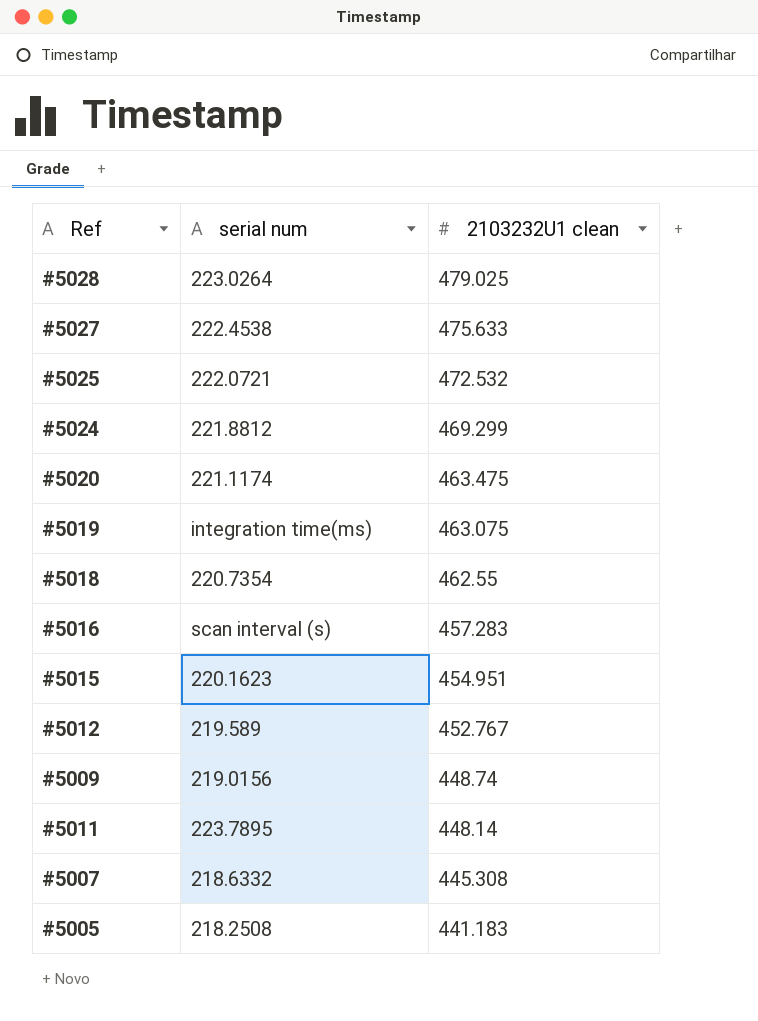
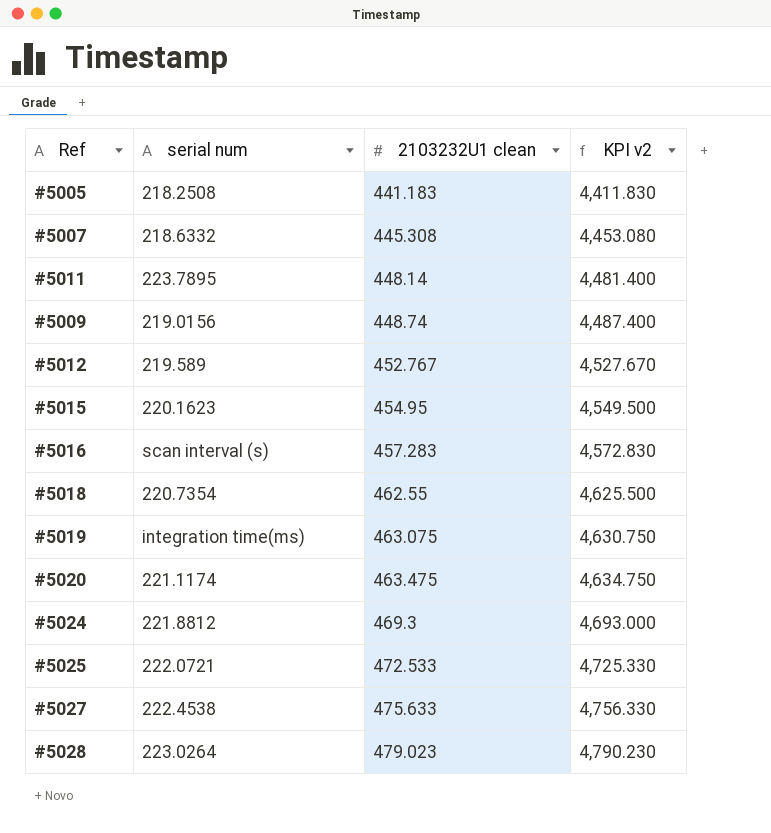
row order: 2103232U1 clean descending -> 2103232U1 clean ascending
column KPI v2 | formula: none -> [2103232U1 clean] * 10
#5015 | 2103232U1 clean: 454.951 -> 454.95
#5024 | 2103232U1 clean: 469.299 -> 469.3
#5025 | 2103232U1 clean: 472.532 -> 472.533
#5028 | 2103232U1 clean: 479.025 -> 479.023

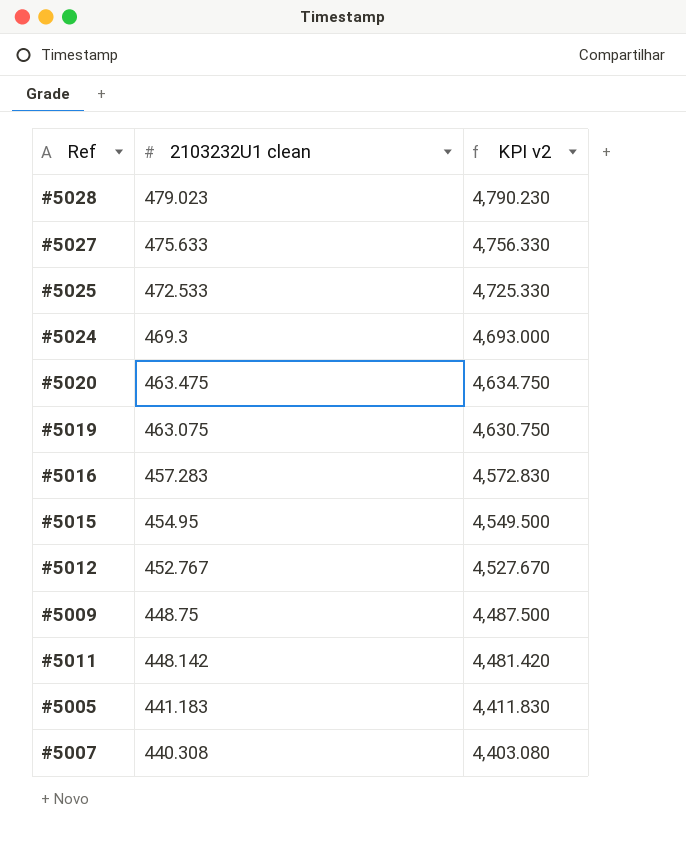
row order: 2103232U1 clean ascending -> 2103232U1 clean descending
column serial num | position: 2 -> none
row #5018: 220.7354 | 462.55 | 4,625.500 -> none
#5009 | 2103232U1 clean: 448.74 -> 448.75
#5009 | KPI v2: 4,487.400 -> 4,487.500
#5011 | 2103232U1 clean: 448.14 -> 448.142
#5011 | KPI v2: 4,481.400 -> 4,481.420
#5007 | 2103232U1 clean: 445.308 -> 440.308
#5007 | KPI v2: 4,453.080 -> 4,403.080

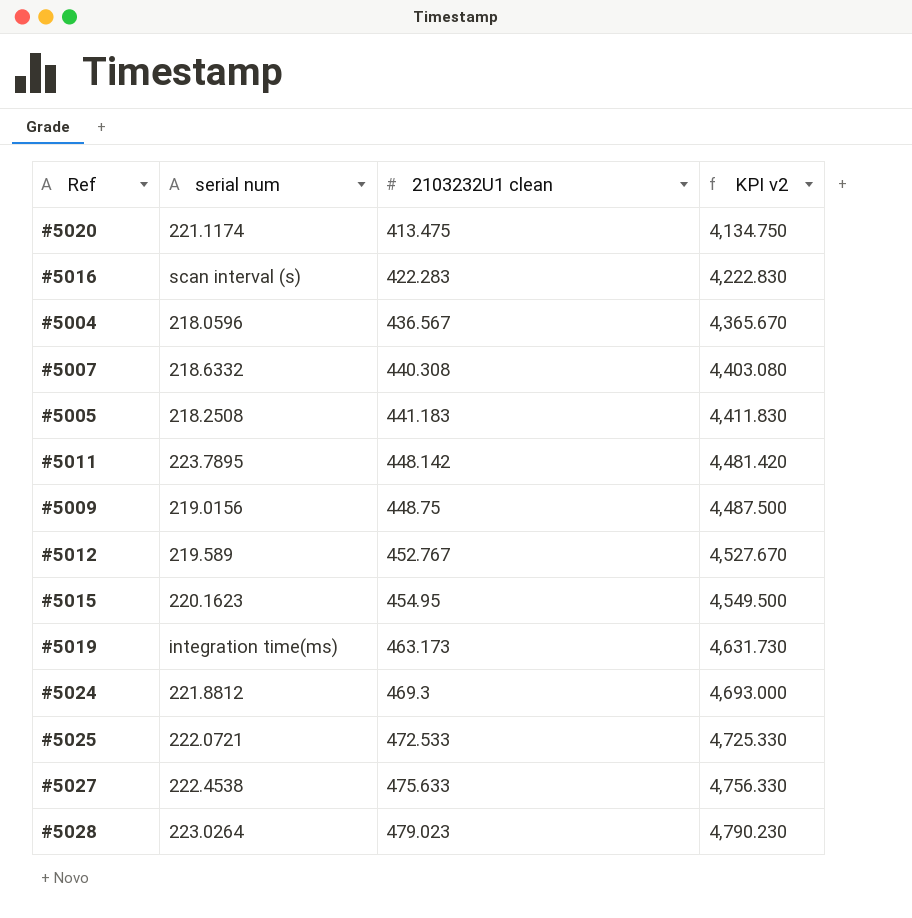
row order: 2103232U1 clean descending -> 2103232U1 clean ascending
column serial num | position: none -> 2
#5020 | 2103232U1 clean: 463.475 -> 413.475
#5020 | KPI v2: 4,634.750 -> 4,134.750
#5016 | 2103232U1 clean: 457.283 -> 422.283
#5016 | KPI v2: 4,572.830 -> 4,222.830
row #5004: none -> 218.0596 | 436.567 | 4,365.670
#5019 | 2103232U1 clean: 463.075 -> 463.173
#5019 | KPI v2: 4,630.750 -> 4,631.730

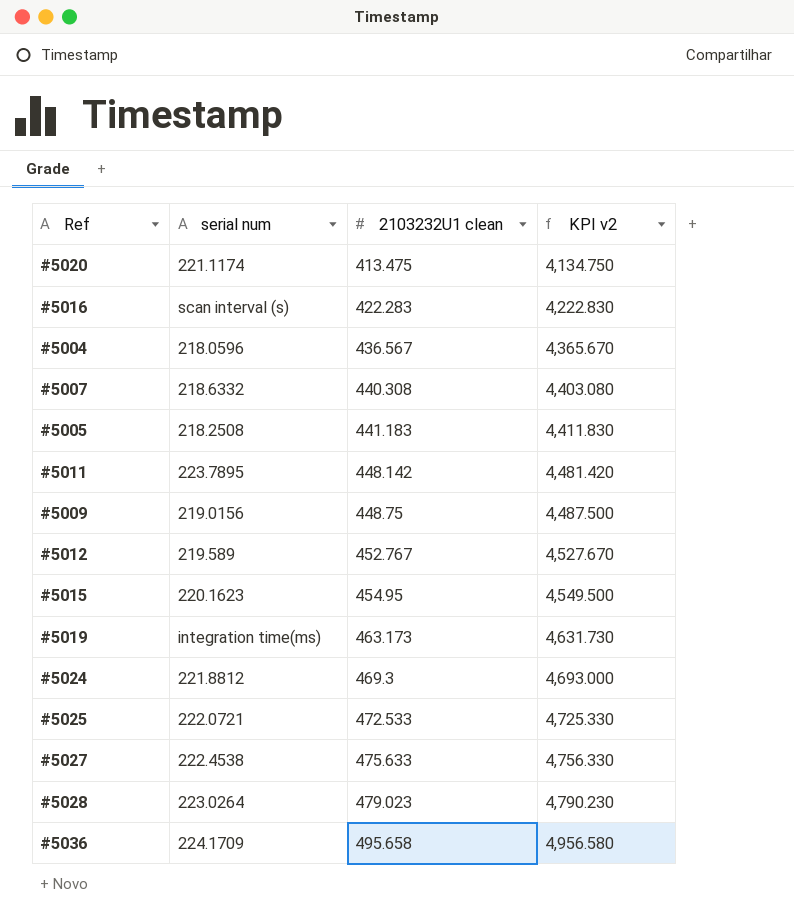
row #5036: none -> 224.1709 | 495.658 | 4,956.580

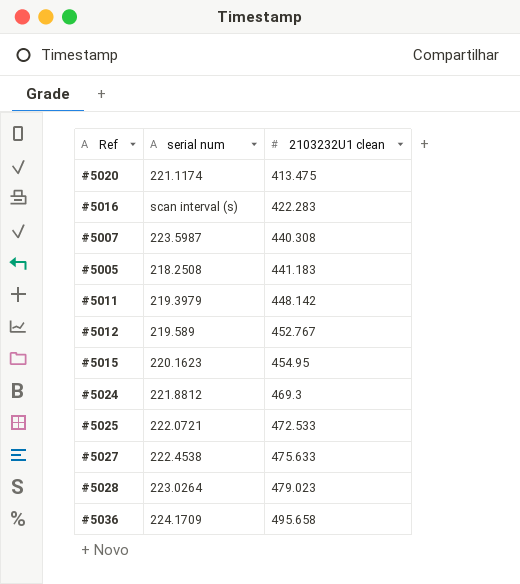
column KPI v2 | formula: [2103232U1 clean] * 10 -> none
row #5004: 218.0596 | 436.567 | 4,365.670 -> none
row #5009: 219.0156 | 448.75 | 4,487.500 -> none
row #5019: integration time(ms) | 463.173 | 4,631.730 -> none
#5007 | serial num: 218.6332 -> 223.5987
#5011 | serial num: 223.7895 -> 219.3979

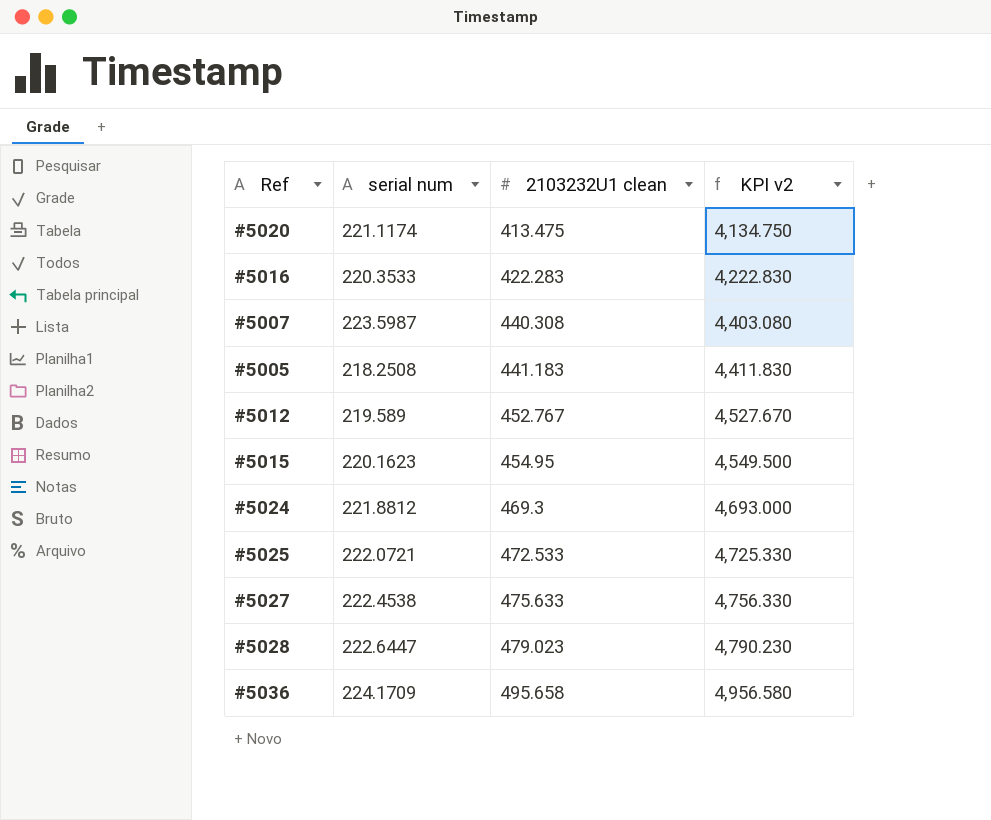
column KPI v2 | formula: none -> [2103232U1 clean] * 10
row #5011: 219.3979 | 448.142 -> none
#5016 | serial num: scan interval (s) -> 220.3533
#5028 | serial num: 223.0264 -> 222.6447

